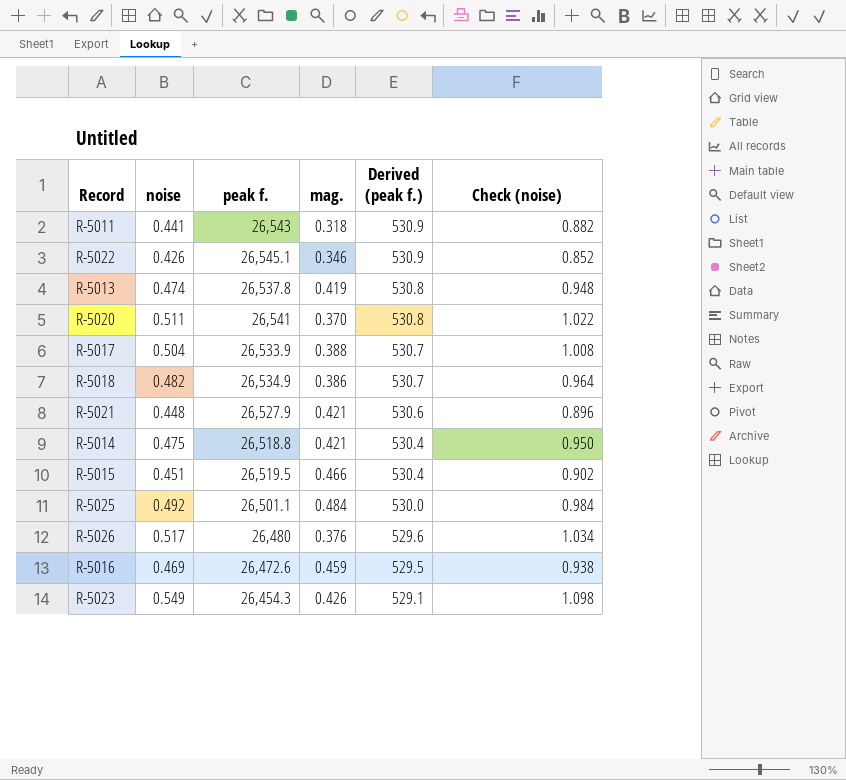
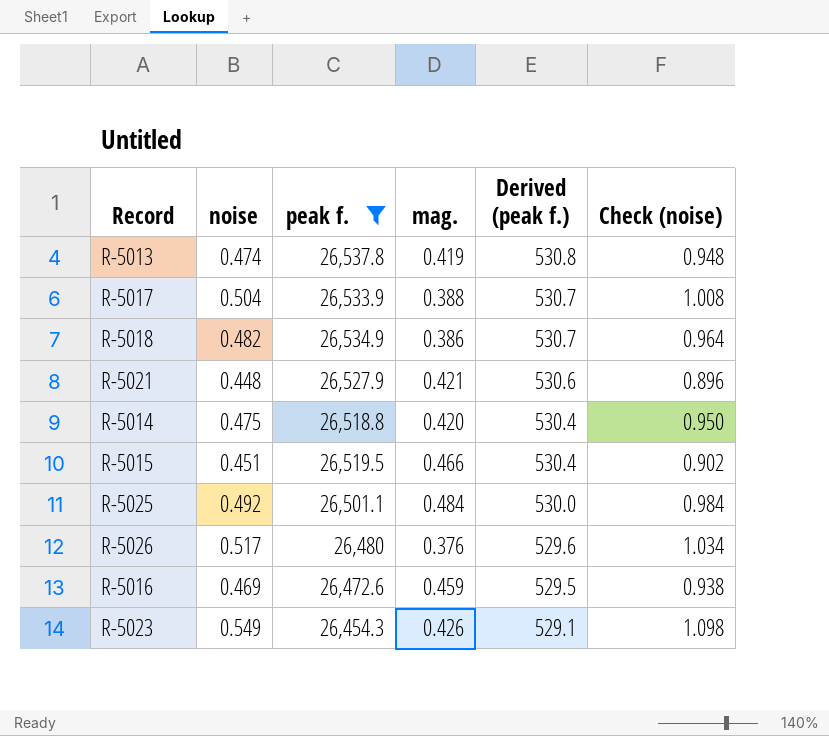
filter: none -> peak f. <= 26,537.8
R-5014 | mag.: 0.421 -> 0.420

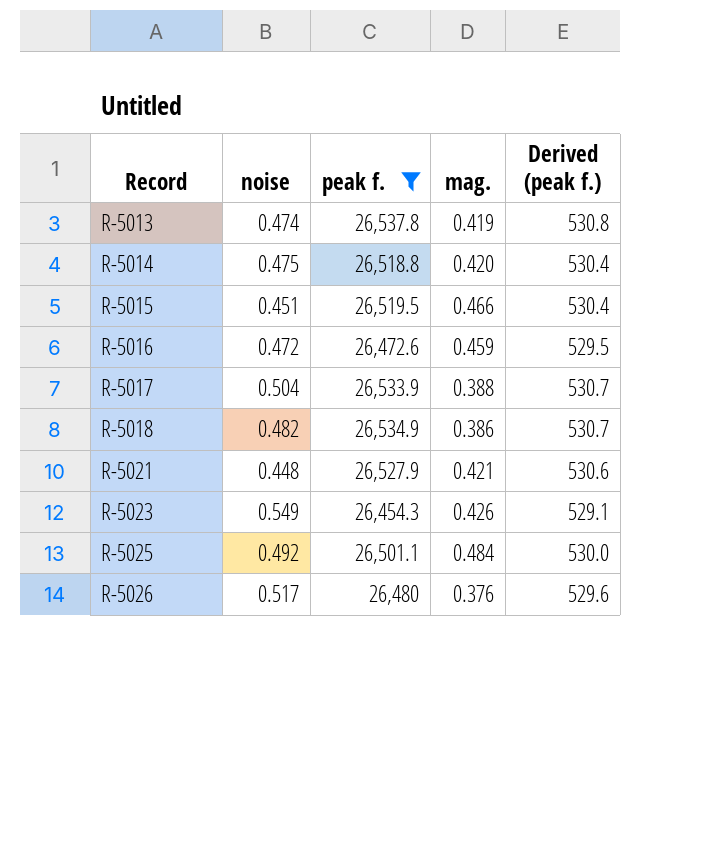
row order: Derived (peak f.) descending -> Record ascending
column Check (noise) | formula: [noise] * 2 -> none
R-5016 | noise: 0.469 -> 0.472

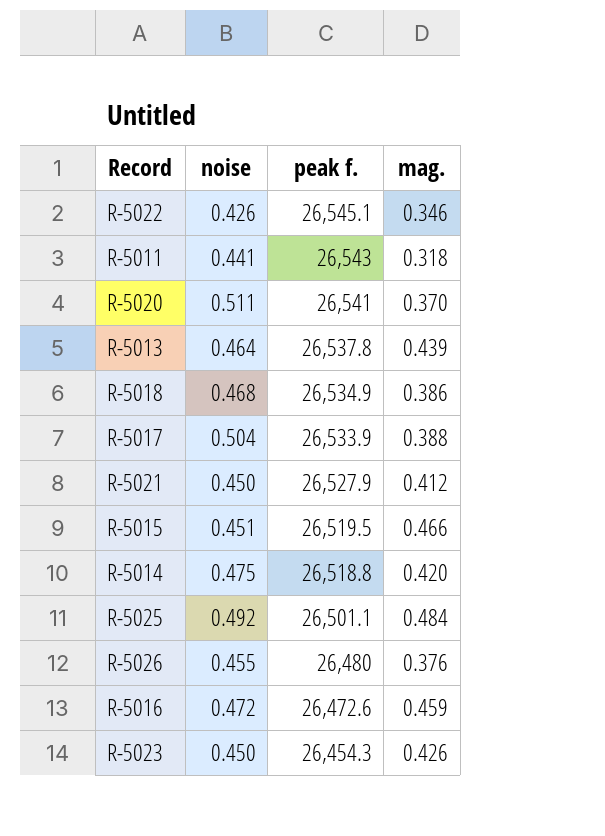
filter: peak f. <= 26,537.8 -> none
row order: Record ascending -> peak f. descending
column Derived (peak f.) | formula: [peak f.] * 0.02 -> none
R-5013 | noise: 0.474 -> 0.464
R-5013 | mag.: 0.419 -> 0.439
R-5018 | noise: 0.482 -> 0.468
R-5021 | noise: 0.448 -> 0.450
R-5021 | mag.: 0.421 -> 0.412
R-5026 | noise: 0.517 -> 0.455
R-5023 | noise: 0.549 -> 0.450

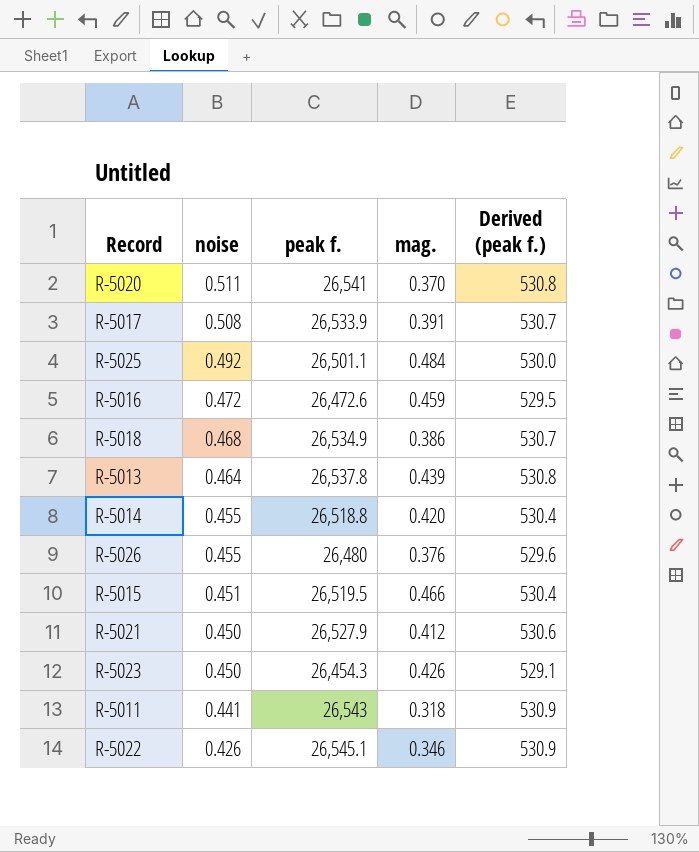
row order: peak f. descending -> noise descending
column Derived (peak f.) | formula: none -> [peak f.] * 0.02
R-5017 | noise: 0.504 -> 0.508
R-5017 | mag.: 0.388 -> 0.391
R-5014 | noise: 0.475 -> 0.455

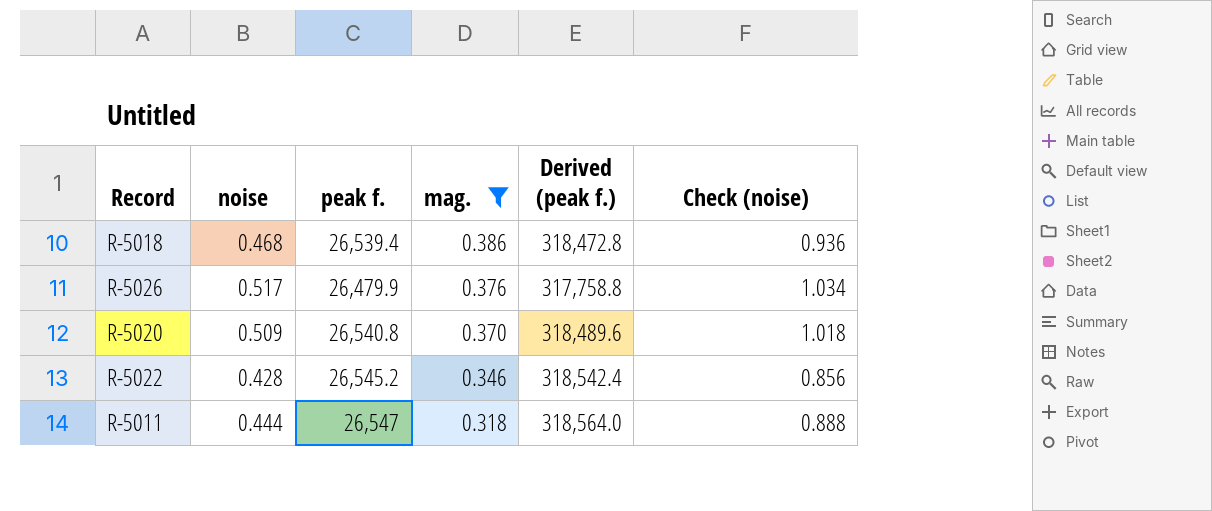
filter: none -> mag. <= 0.386
row order: noise descending -> mag. descending
column Derived (peak f.) | formula: [peak f.] * 0.02 -> [peak f.] * 12
column Check (noise) | formula: none -> [noise] * 2
R-5018 | peak f.: 26,534.9 -> 26,539.4
R-5026 | noise: 0.455 -> 0.517
R-5026 | peak f.: 26,480 -> 26,479.9
R-5020 | noise: 0.511 -> 0.509
R-5020 | peak f.: 26,541 -> 26,540.8
R-5022 | noise: 0.426 -> 0.428
R-5022 | peak f.: 26,545.1 -> 26,545.2
R-5011 | noise: 0.441 -> 0.444
R-5011 | peak f.: 26,543 -> 26,547

